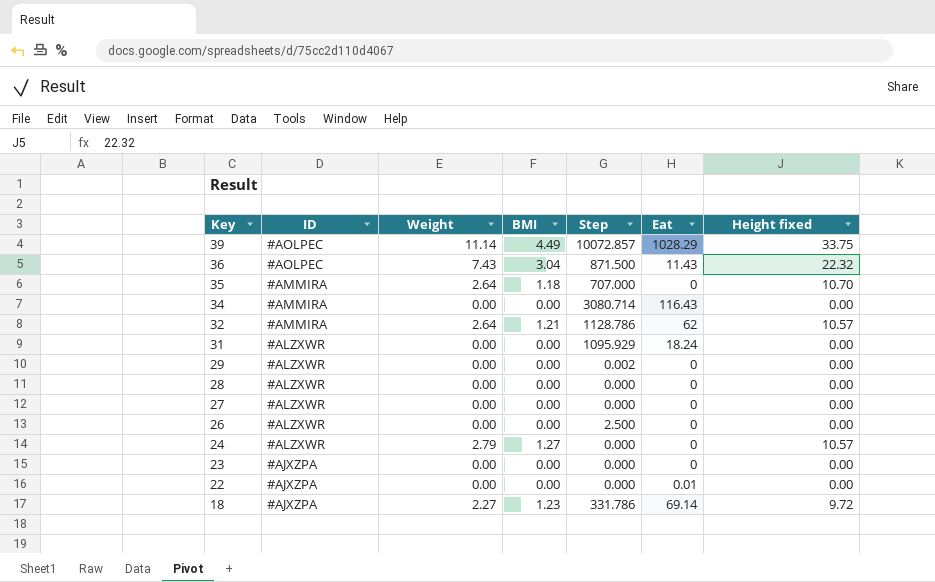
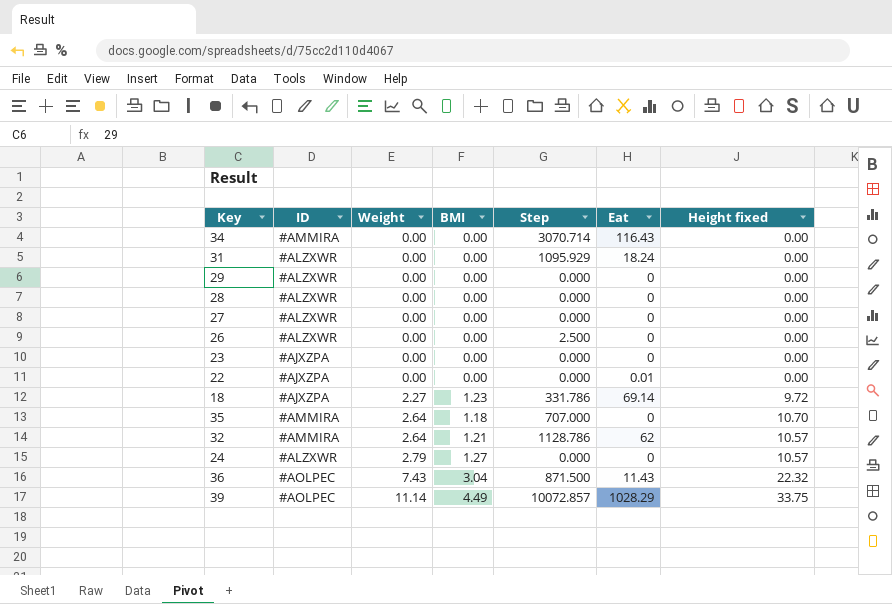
row order: Key descending -> Weight ascending
34 | Step: 3080.714 -> 3070.714
29 | Step: 0.002 -> 0.000

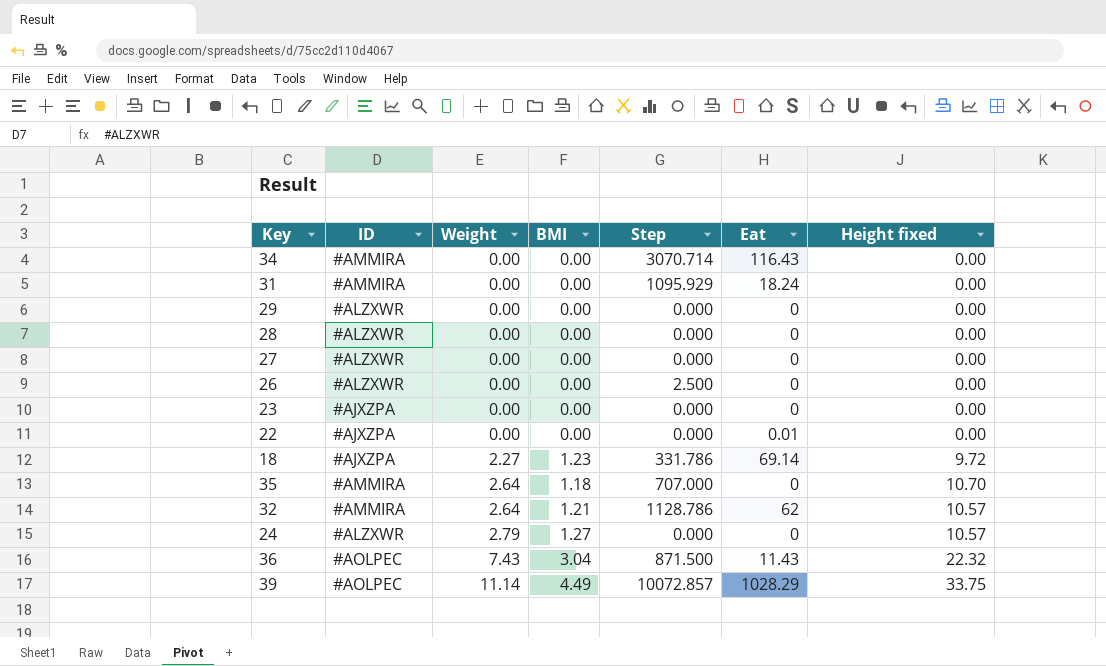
31 | ID: #ALZXWR -> #AMMIRA

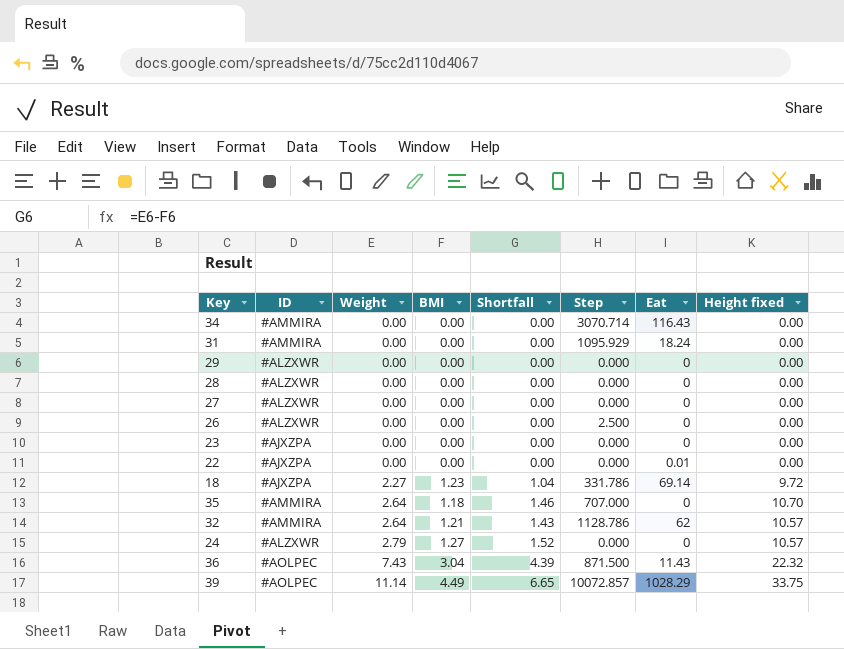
column Shortfall | formula: none -> [Weight] - [BMI]

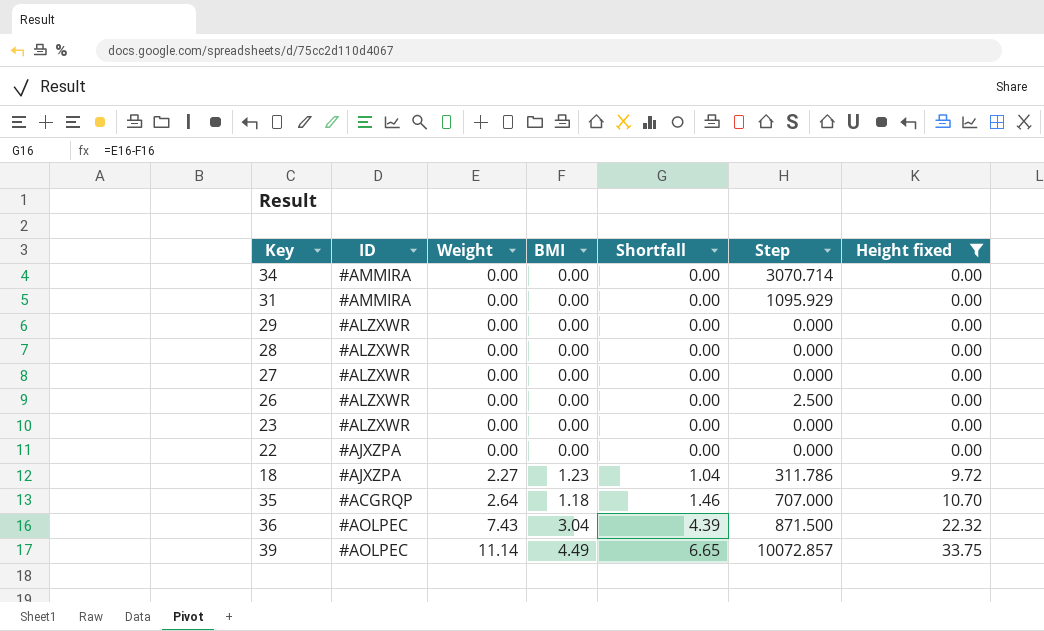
filter: none -> Height fixed != 10.57
column Eat | position: 7 -> none
23 | ID: #AJXZPA -> #ALZXWR
18 | Step: 331.786 -> 311.786
35 | ID: #AMMIRA -> #ACGRQP

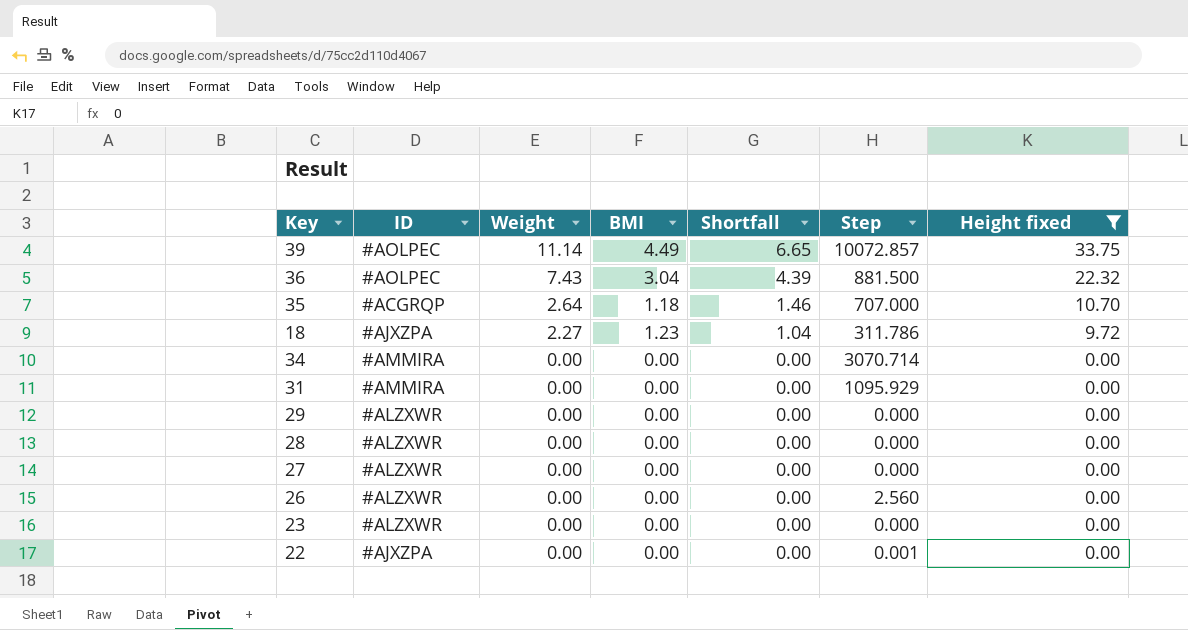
row order: Weight ascending -> Weight descending
36 | Step: 871.500 -> 881.500
26 | Step: 2.500 -> 2.560
22 | Step: 0.000 -> 0.001

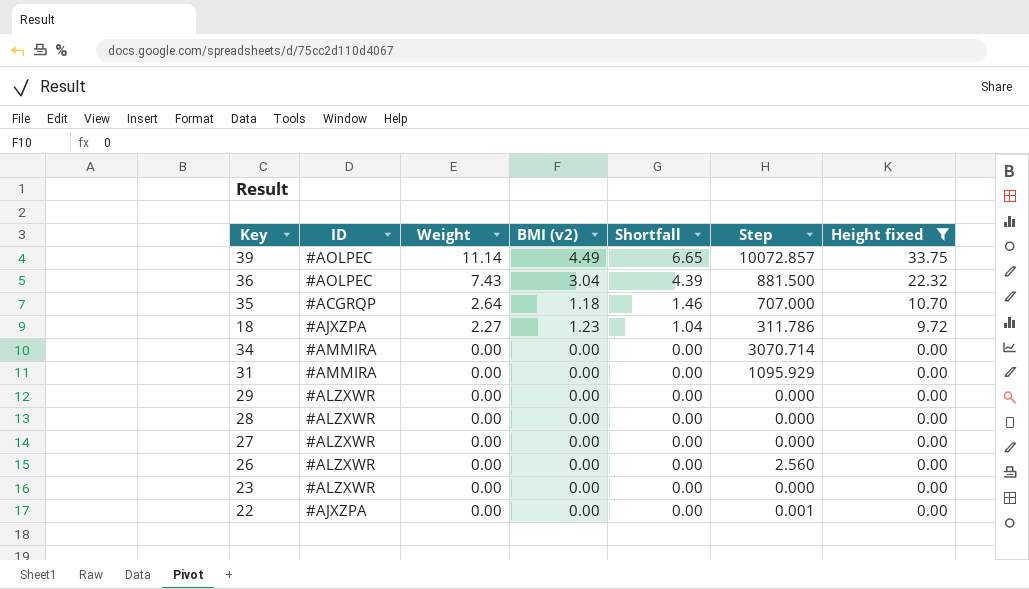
column name: BMI -> BMI (v2)

